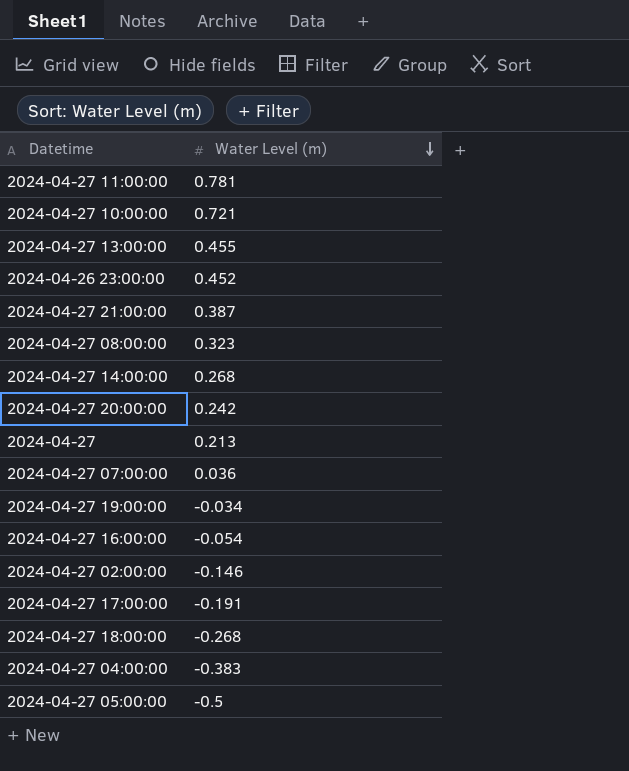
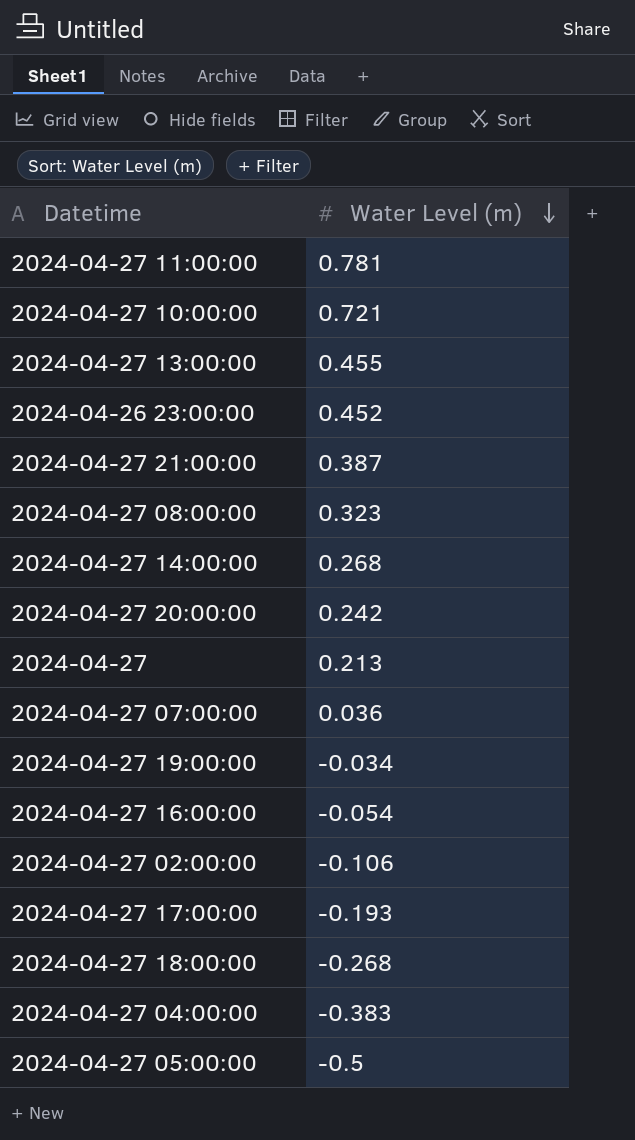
2024-04-27 02:00:00 | Water Level (m): -0.146 -> -0.106
2024-04-27 17:00:00 | Water Level (m): -0.191 -> -0.193

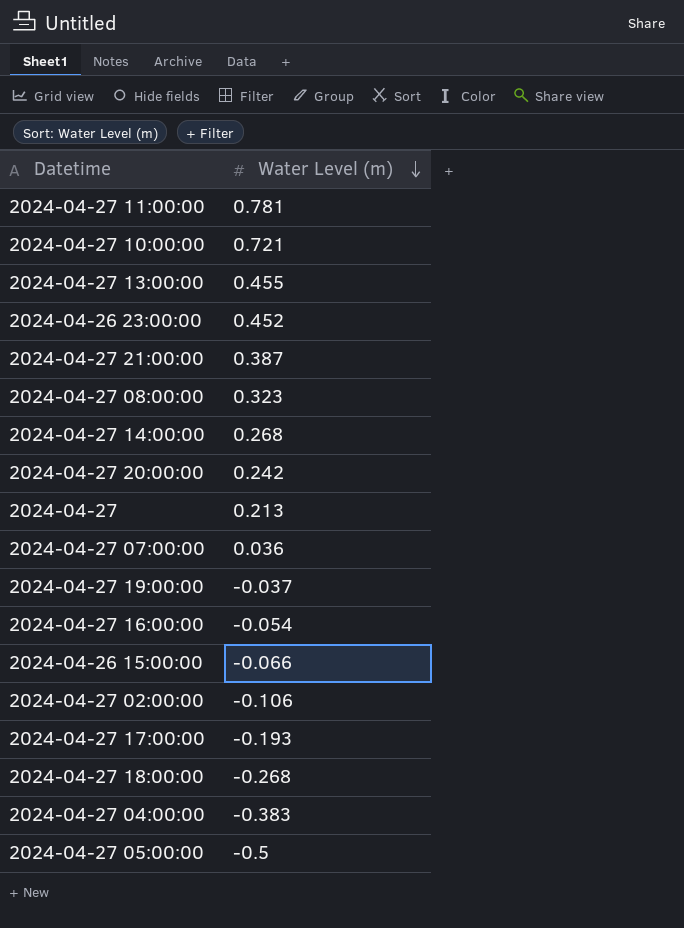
2024-04-27 19:00:00 | Water Level (m): -0.034 -> -0.037
row 2024-04-26 15:00:00: none -> -0.066

